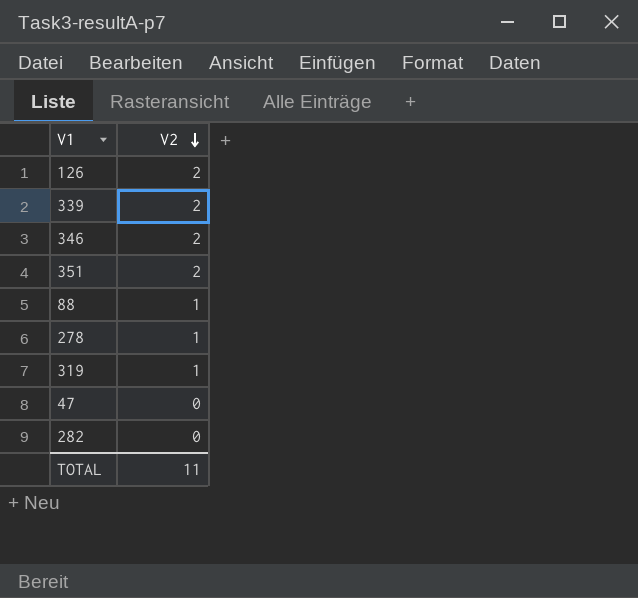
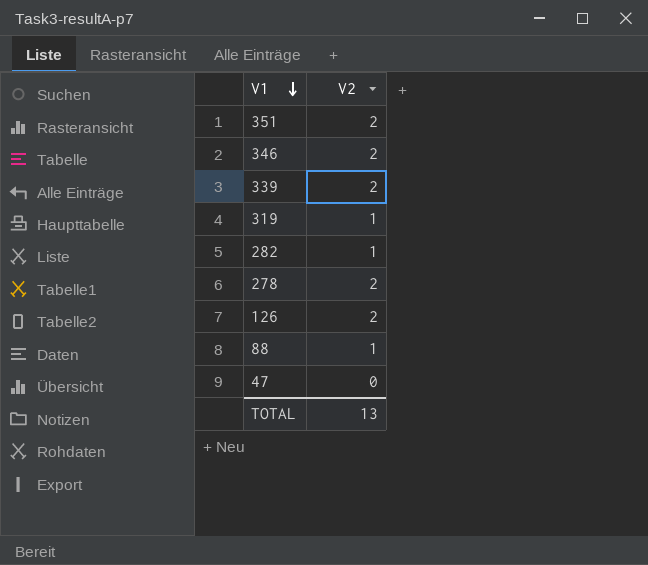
row order: V2 descending -> V1 descending
282 | V2: 0 -> 1
278 | V2: 1 -> 2
TOTAL | V2: 11 -> 13

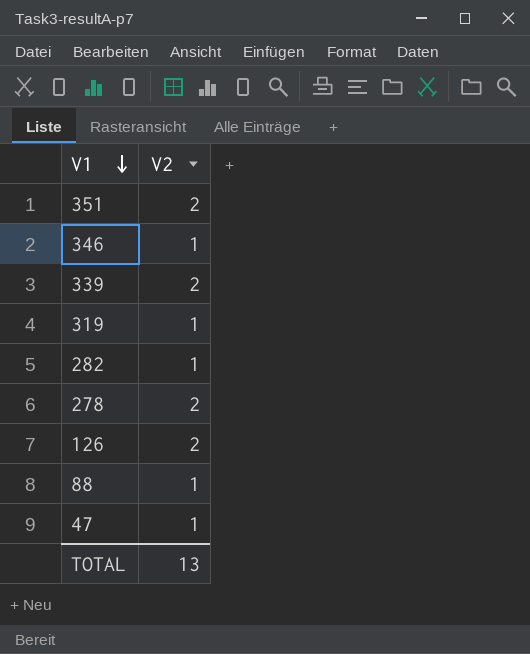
346 | V2: 2 -> 1
47 | V2: 0 -> 1

